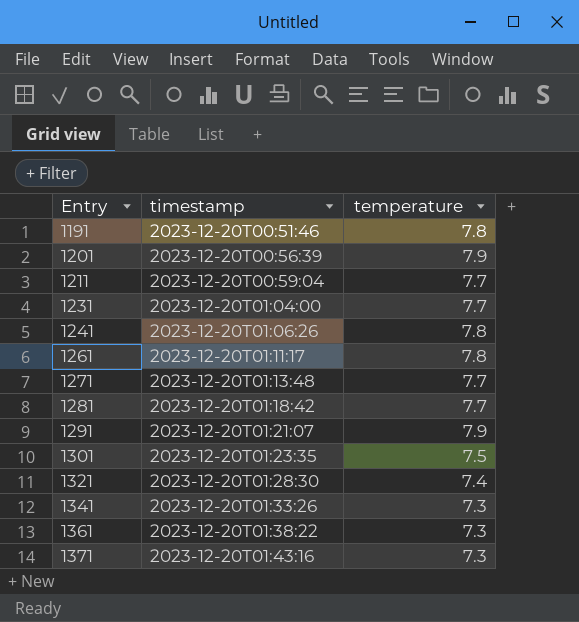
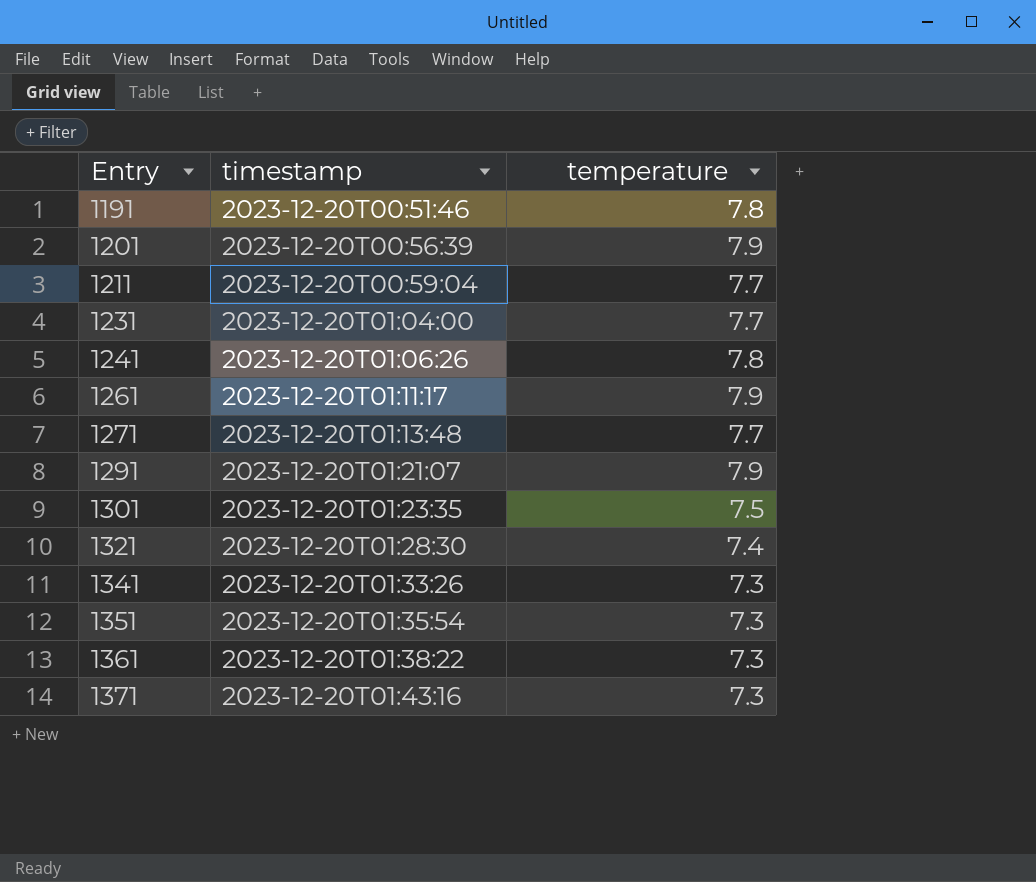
row 1281: 2023-12-20T01:18:42 | 7.7 -> none
1261 | temperature: 7.8 -> 7.9
row 1351: none -> 2023-12-20T01:35:54 | 7.3

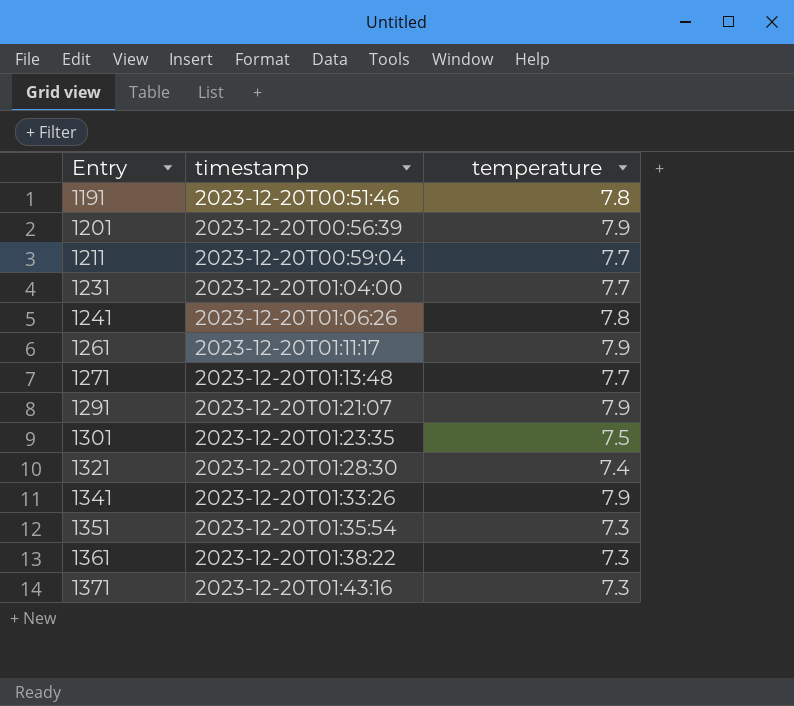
1341 | temperature: 7.3 -> 7.9

